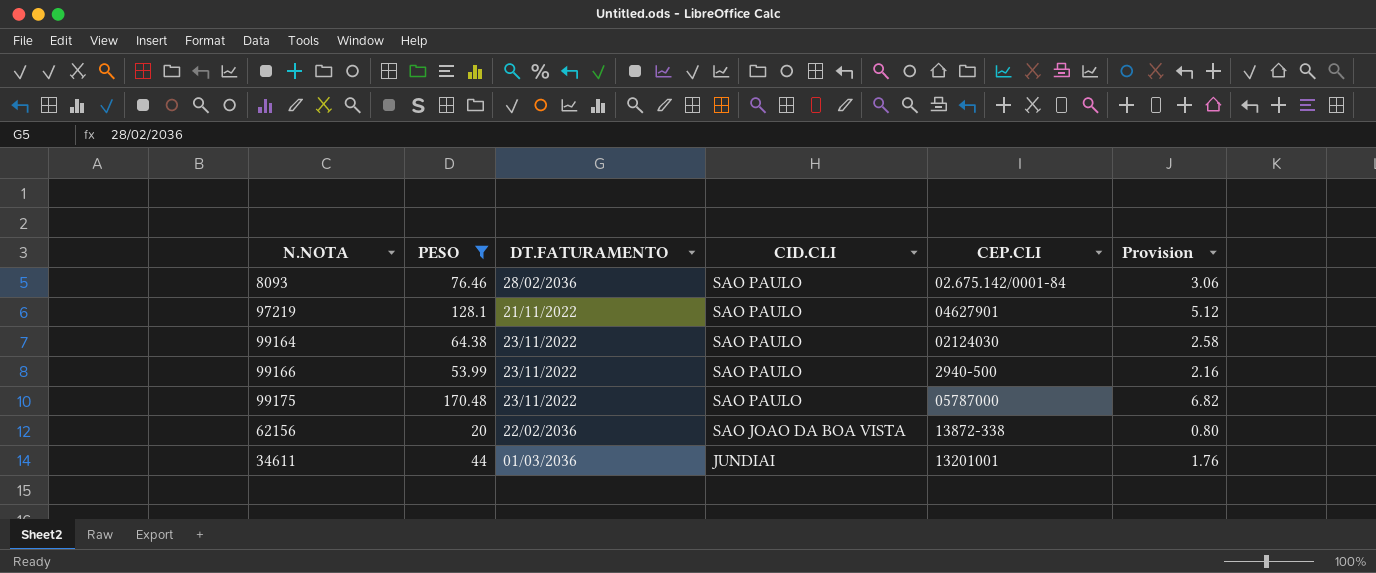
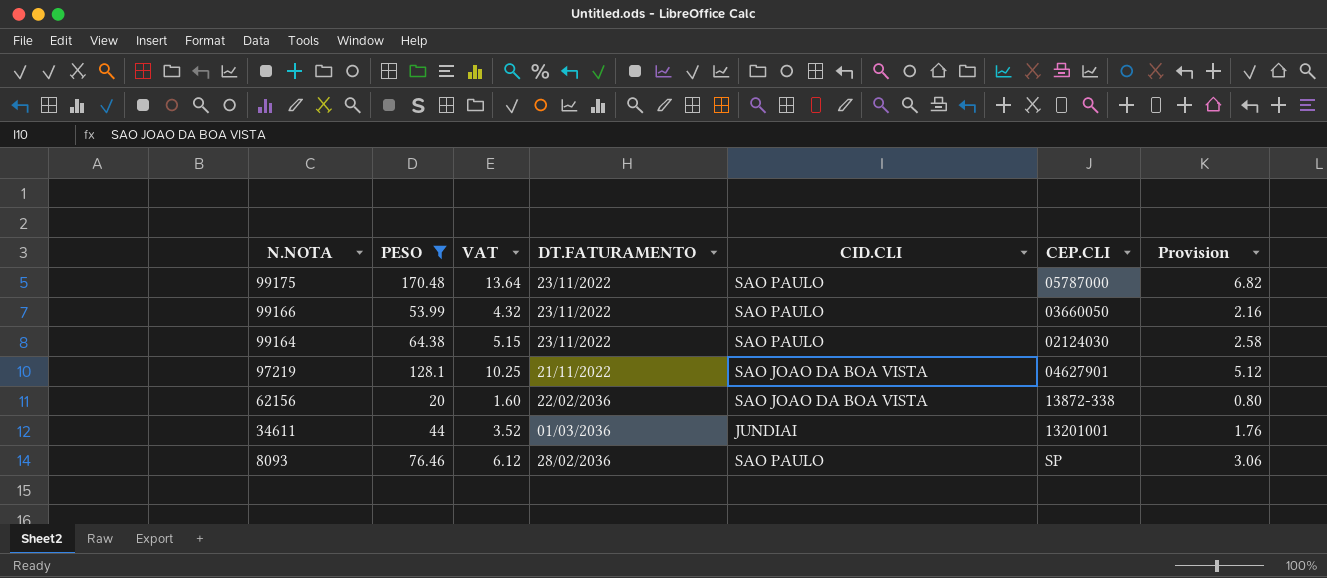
row order: CID.CLI descending -> N.NOTA descending
column VAT | formula: none -> [PESO] * 0.08
99166 | CEP.CLI: 2940-500 -> 03660050
97219 | CID.CLI: SAO PAULO -> SAO JOAO DA BOA VISTA
8093 | CEP.CLI: 02.675.142/0001-84 -> SP

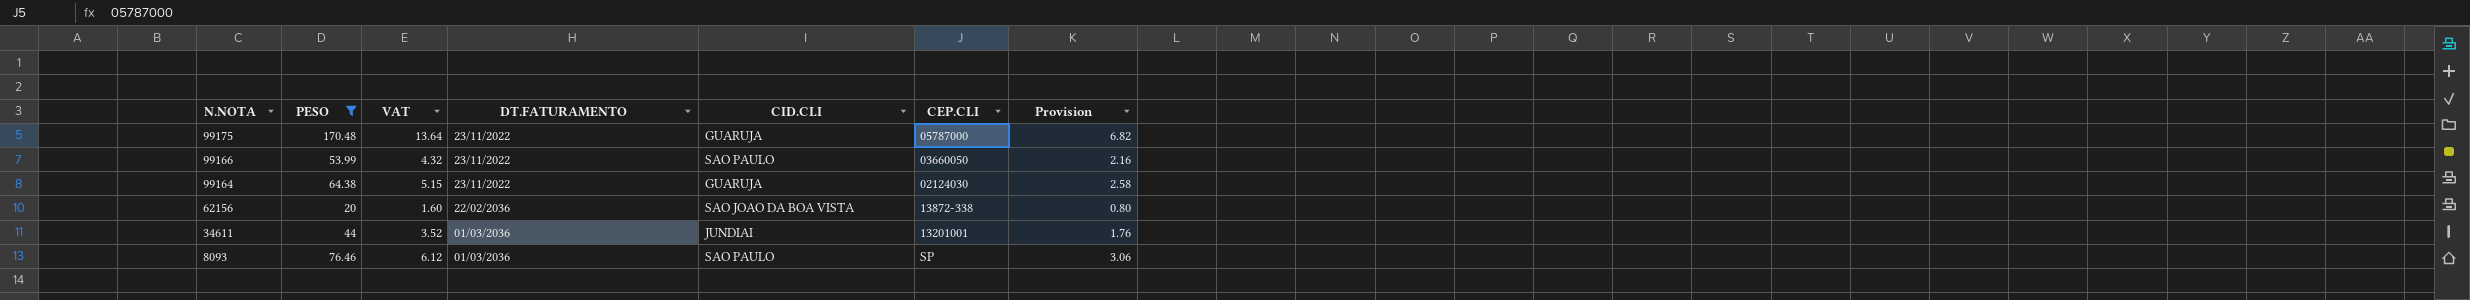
row 97219: 128.1 | 10.25 | 21/11/2022 | SAO JOAO DA BOA VISTA | 04627901 | 5.12 -> none
99175 | CID.CLI: SAO PAULO -> GUARUJA
99164 | CID.CLI: SAO PAULO -> GUARUJA
8093 | DT.FATURAMENTO: 28/02/2036 -> 01/03/2036

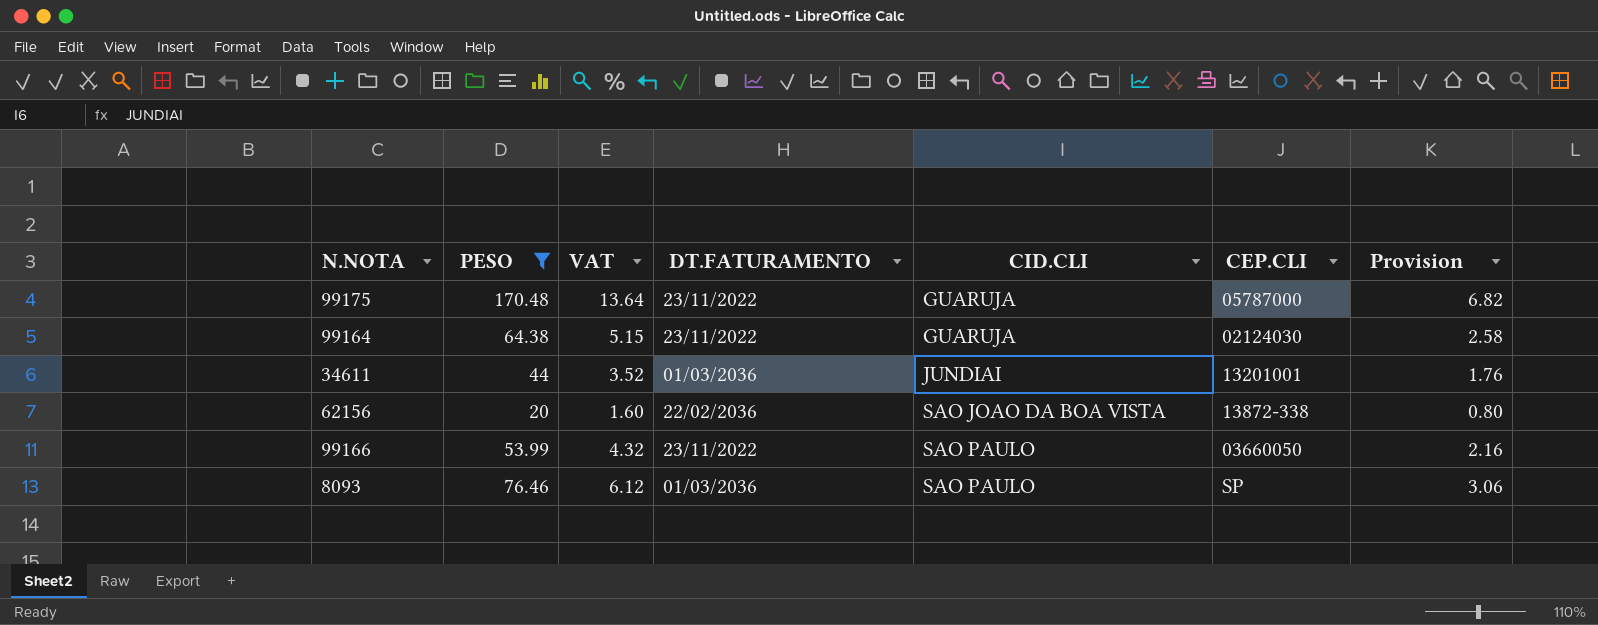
row order: N.NOTA descending -> CID.CLI ascending

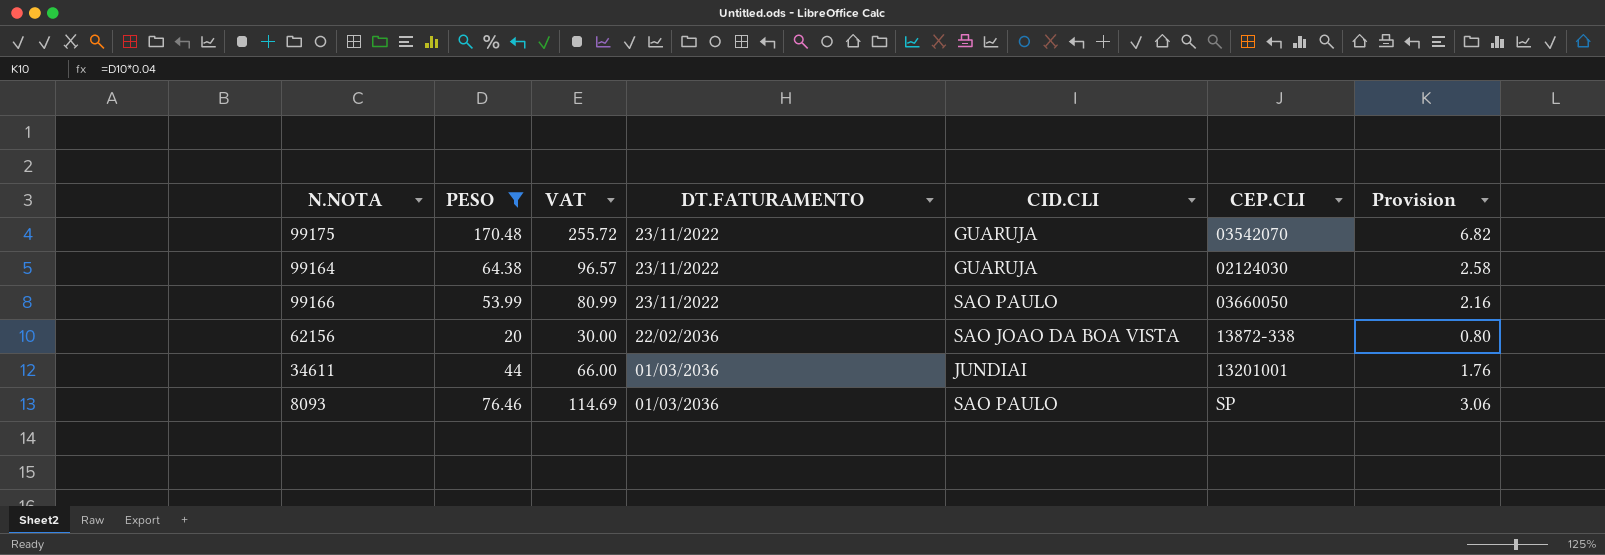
row order: CID.CLI ascending -> DT.FATURAMENTO ascending
column VAT | formula: [PESO] * 0.08 -> [PESO] * 1.5
99175 | CEP.CLI: 05787000 -> 03542070

